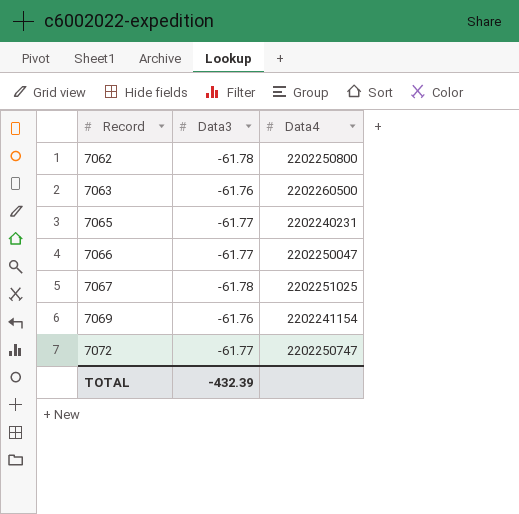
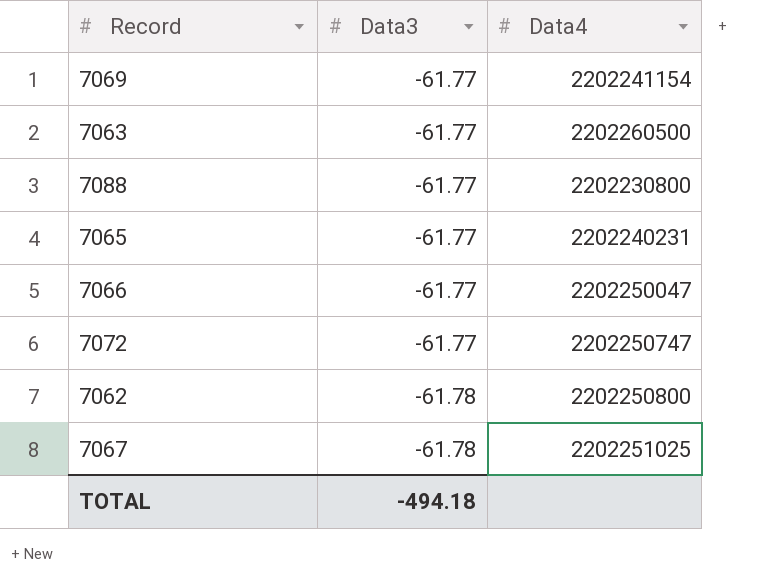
row order: Record ascending -> Data3 descending
7069 | Data3: -61.76 -> -61.77
7063 | Data3: -61.76 -> -61.77
row 7088: none -> -61.77 | 2202230800
TOTAL | Data3: -432.39 -> -494.18

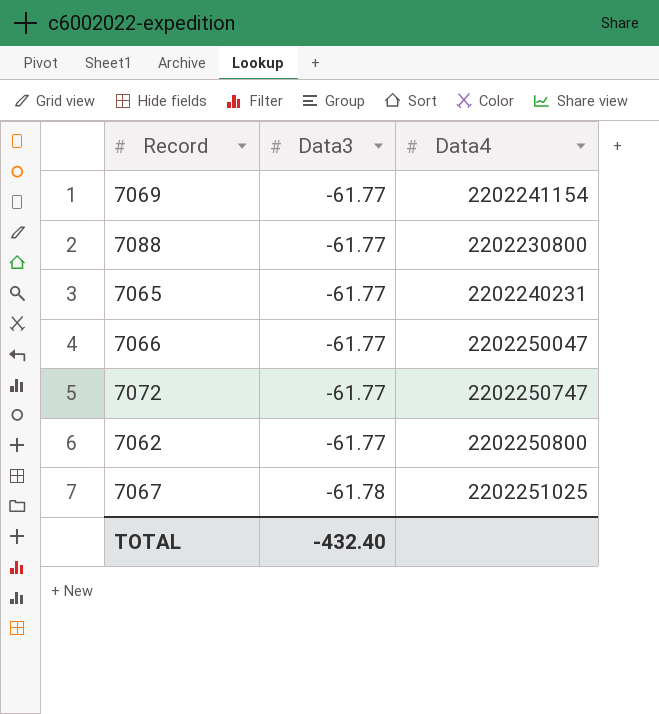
row 7063: -61.77 | 2202260500 -> none
7062 | Data3: -61.78 -> -61.77
TOTAL | Data3: -494.18 -> -432.40

